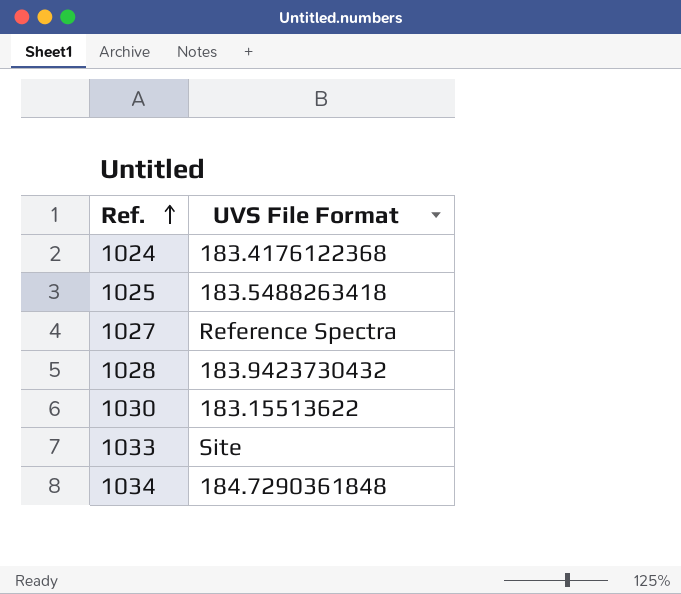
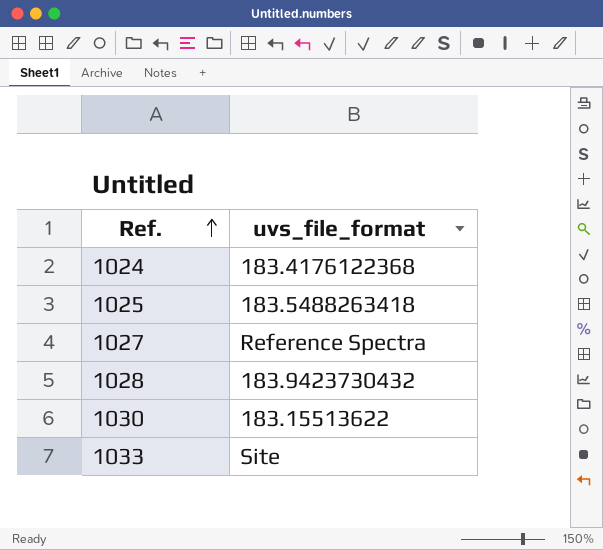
column name: UVS File Format -> uvs_file_format
row 1034: 184.7290361848 -> none

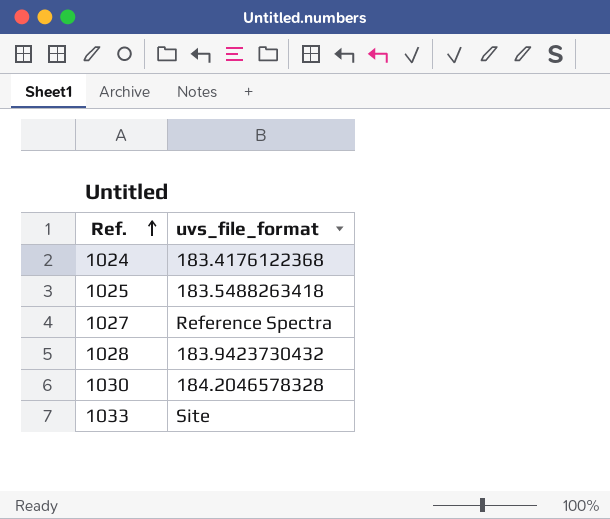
1030 | uvs_file_format: 183.15513622 -> 184.2046578328

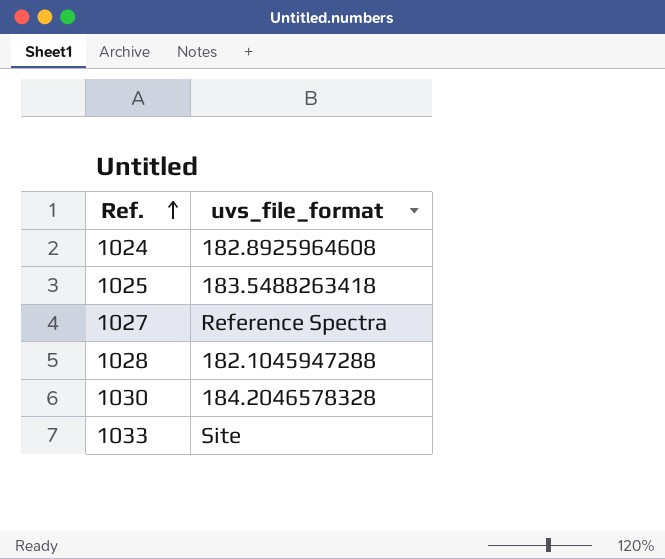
1024 | uvs_file_format: 183.4176122368 -> 182.8925964608
1028 | uvs_file_format: 183.9423730432 -> 182.1045947288

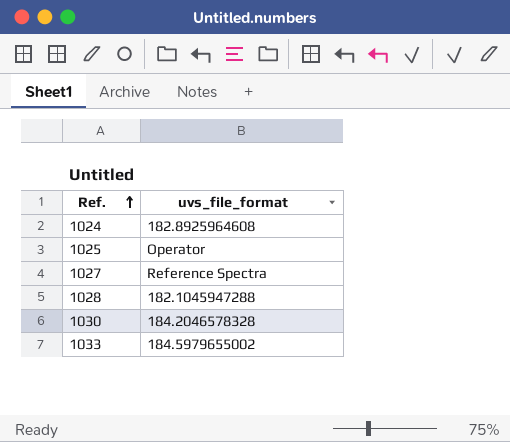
1025 | uvs_file_format: 183.5488263418 -> Operator
1033 | uvs_file_format: Site -> 184.5979655002

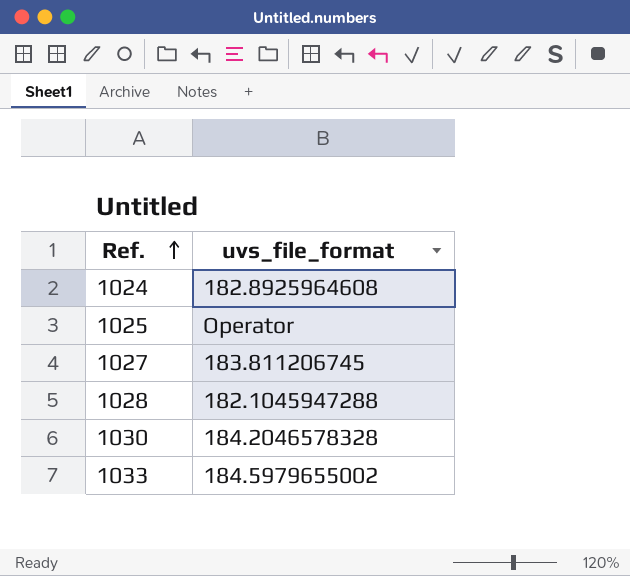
1027 | uvs_file_format: Reference Spectra -> 183.811206745

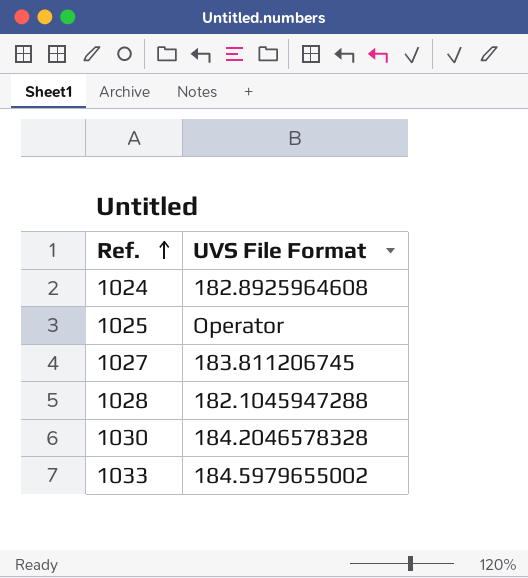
column name: uvs_file_format -> UVS File Format

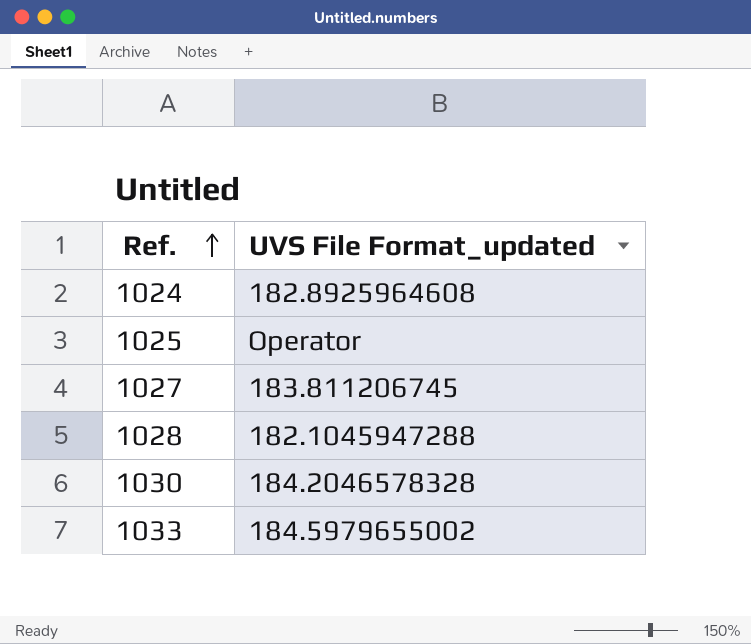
column name: UVS File Format -> UVS File Format_updated

